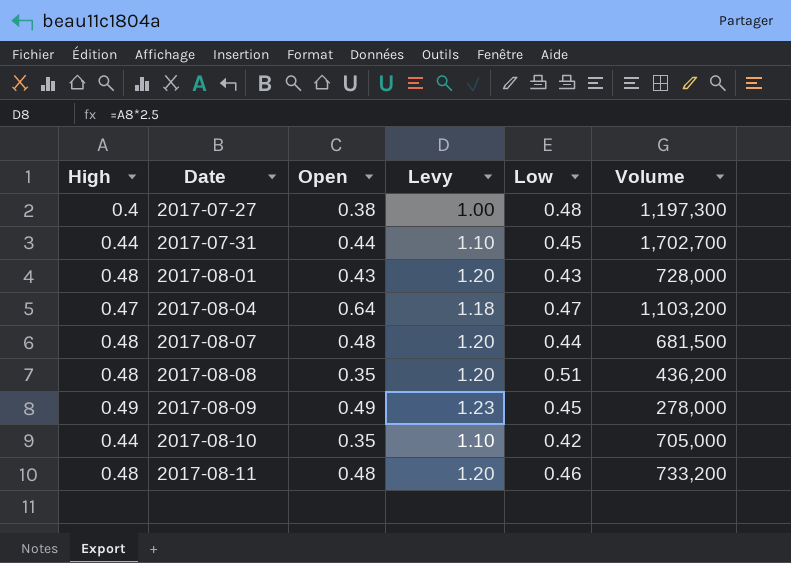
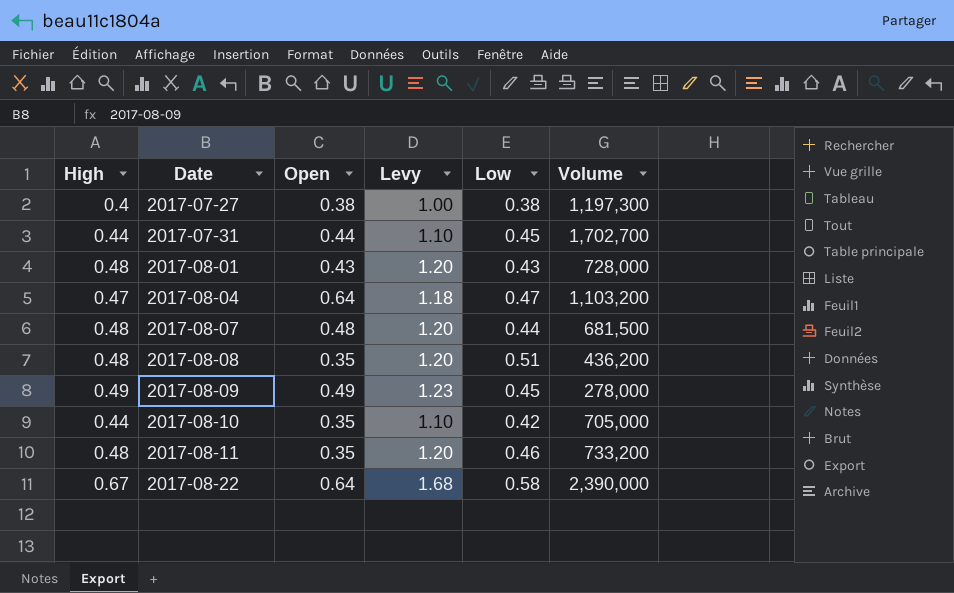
2017-07-27 | Low: 0.48 -> 0.38
2017-08-11 | Open: 0.48 -> 0.35
row 2017-08-22: none -> 0.67 | 0.64 | 1.68 | 0.58 | 2,390,000

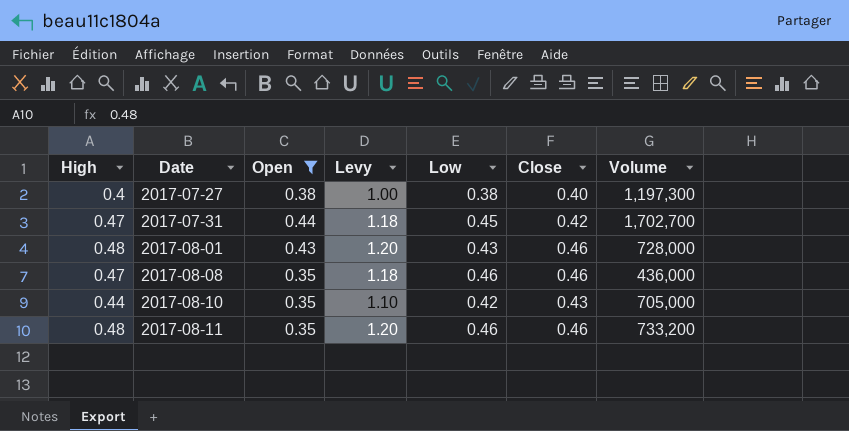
filter: none -> Open <= 0.44
column Close | position: none -> 6
2017-07-31 | High: 0.44 -> 0.47
2017-07-31 | Levy: 1.10 -> 1.18
2017-08-08 | High: 0.48 -> 0.47
2017-08-08 | Levy: 1.20 -> 1.18
2017-08-08 | Low: 0.51 -> 0.46
2017-08-08 | Volume: 436,200 -> 436,000

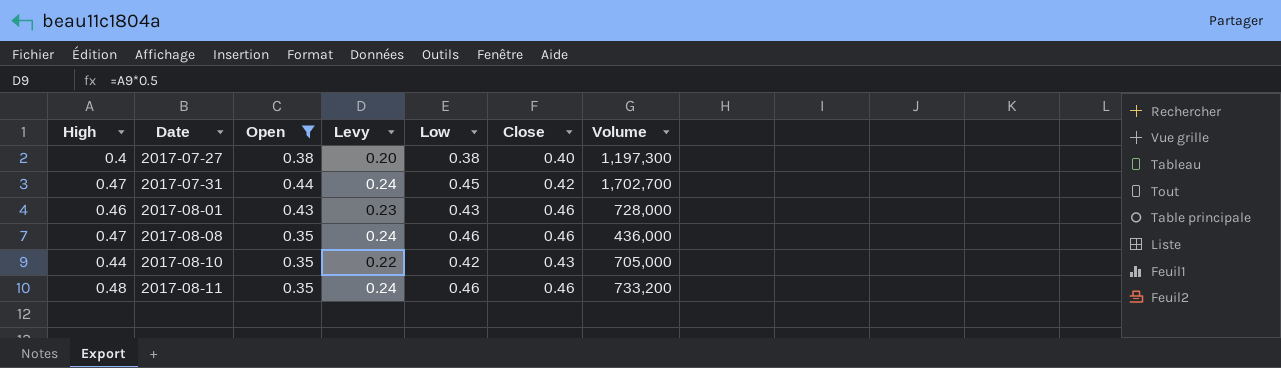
column Levy | formula: [High] * 2.5 -> [High] * 0.5
2017-08-01 | High: 0.48 -> 0.46

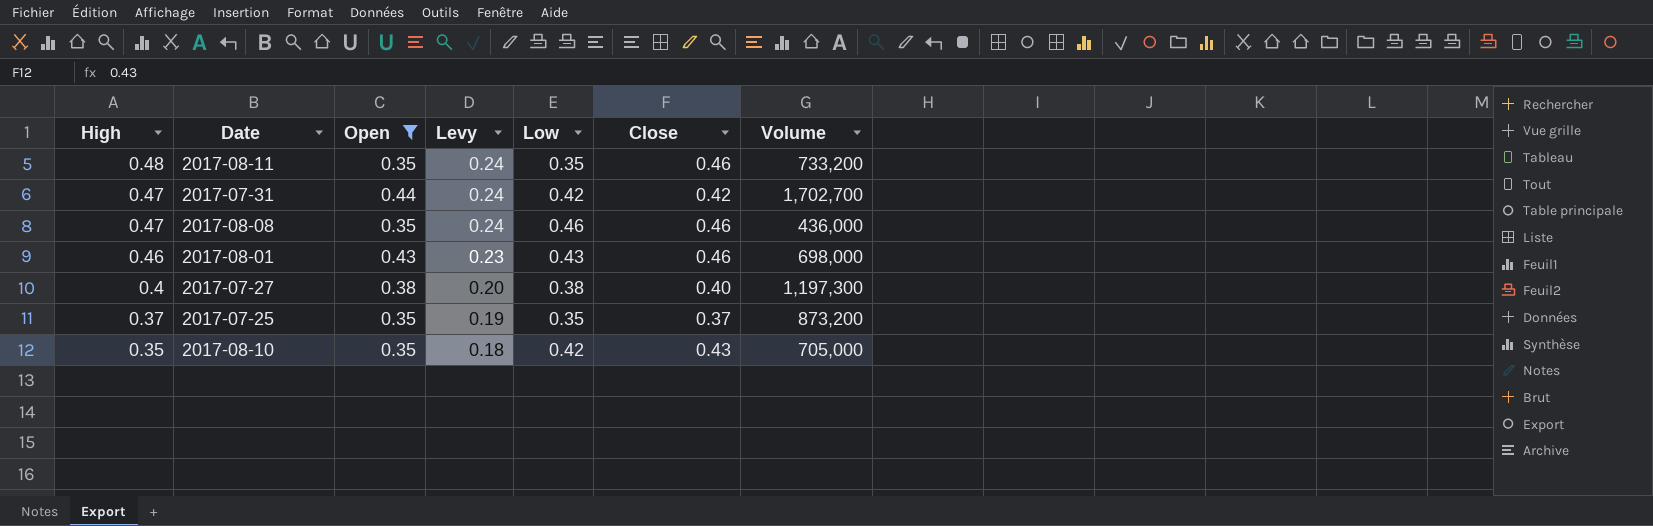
row order: Date ascending -> High descending
2017-08-11 | Low: 0.46 -> 0.35
2017-07-31 | Low: 0.45 -> 0.42
2017-08-01 | Volume: 728,000 -> 698,000
row 2017-07-25: none -> 0.37 | 0.35 | 0.19 | 0.35 | 0.37 | 873,200
2017-08-10 | High: 0.44 -> 0.35
2017-08-10 | Levy: 0.22 -> 0.18

